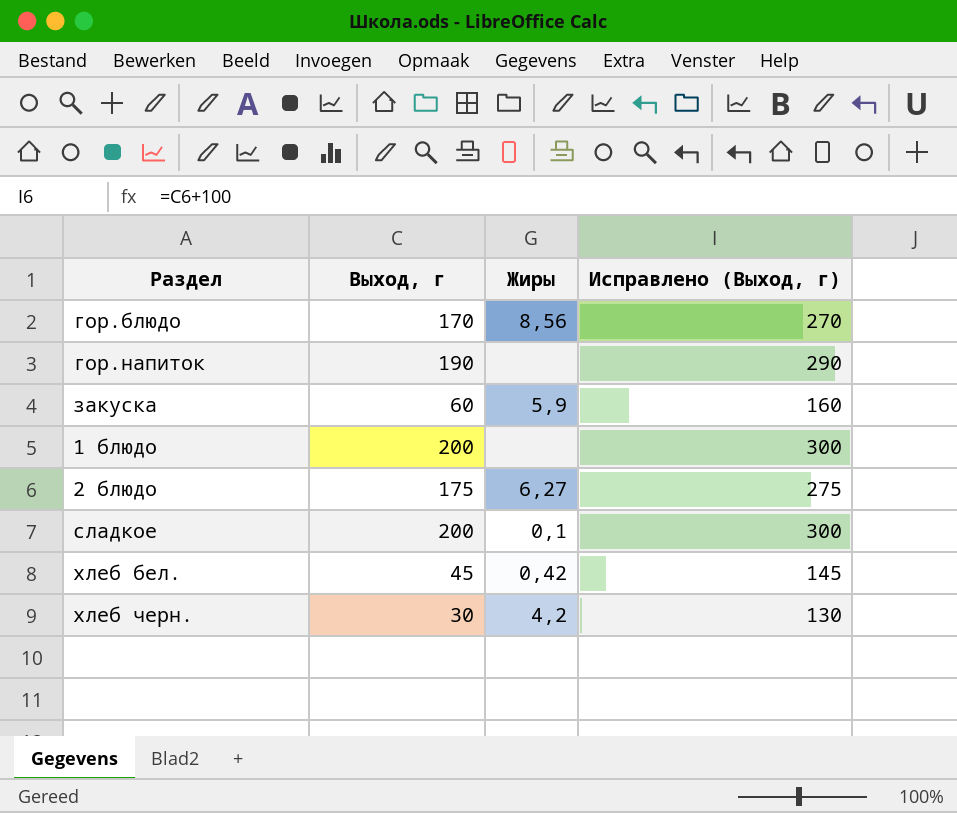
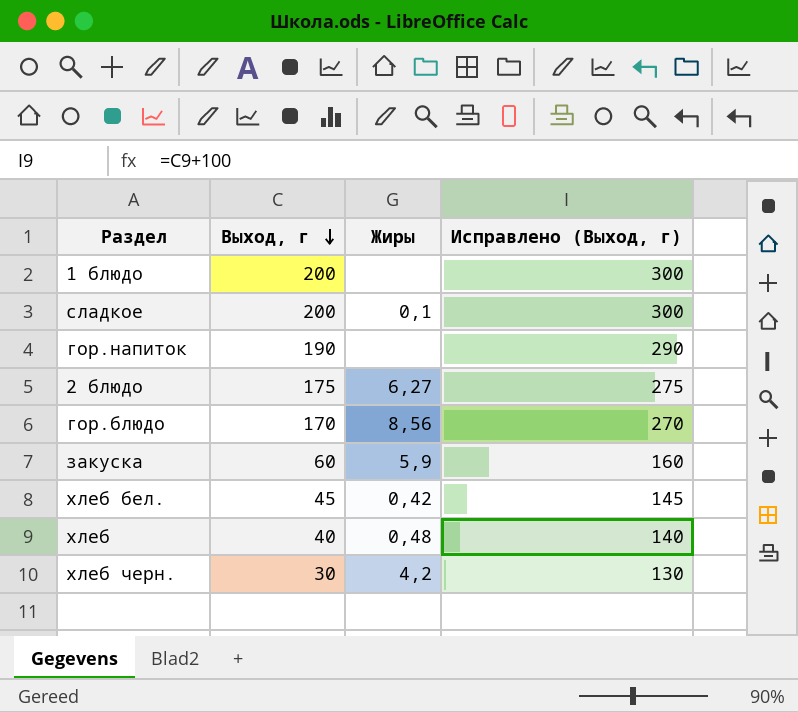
row order: none -> Выход, г descending
row хлеб: none -> 40 | 0,48 | 140

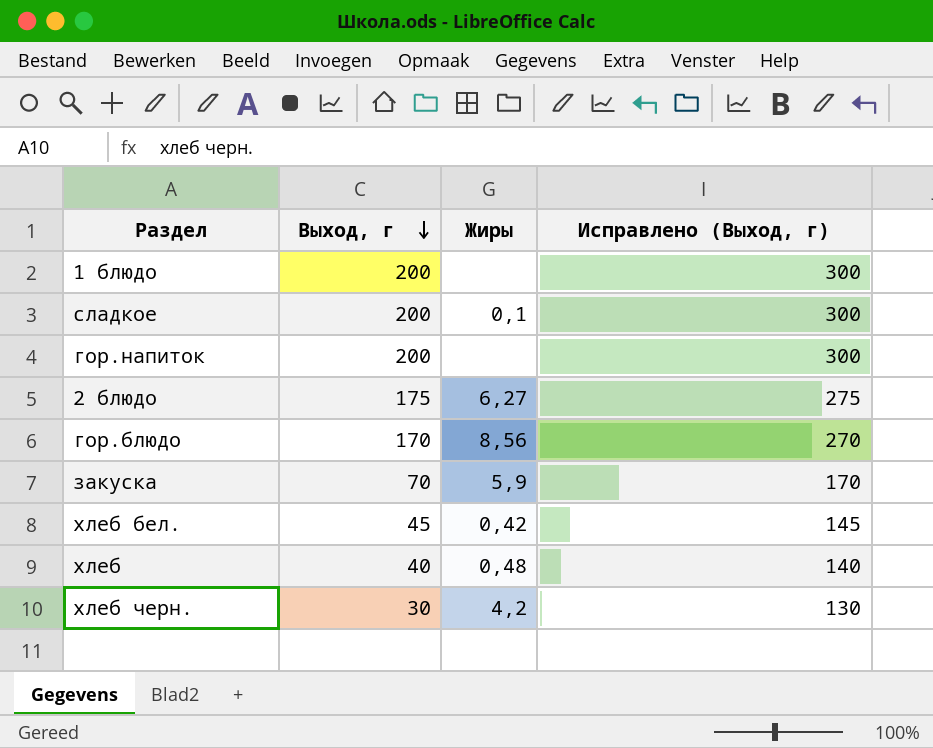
гор.напиток | Выход, г: 190 -> 200
гор.напиток | Исправлено (Выход, г): 290 -> 300
закуска | Выход, г: 60 -> 70
закуска | Исправлено (Выход, г): 160 -> 170

